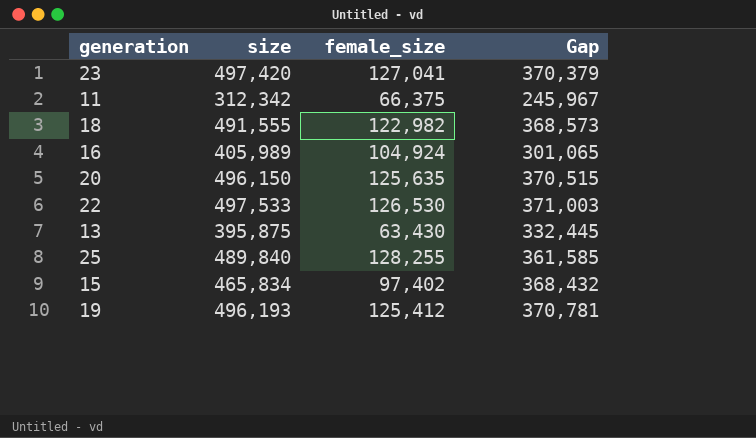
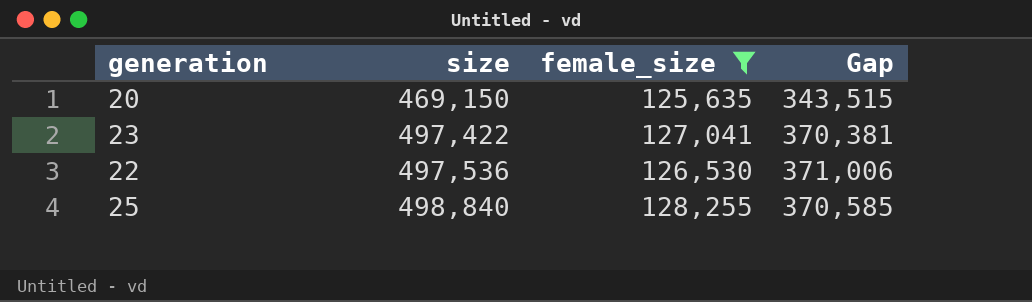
filter: none -> female_size >= 125,635
row order: none -> size ascending
20 | size: 496,150 -> 469,150
20 | Gap: 370,515 -> 343,515
23 | size: 497,420 -> 497,422
23 | Gap: 370,379 -> 370,381
22 | size: 497,533 -> 497,536
22 | Gap: 371,003 -> 371,006
25 | size: 489,840 -> 498,840
25 | Gap: 361,585 -> 370,585

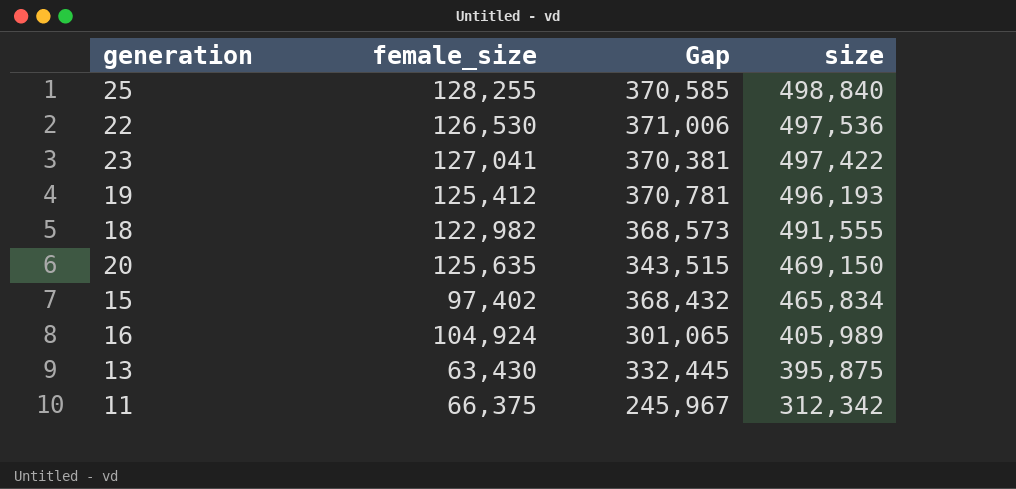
filter: female_size >= 125,635 -> none
row order: size ascending -> size descending
column size | position: 2 -> 4

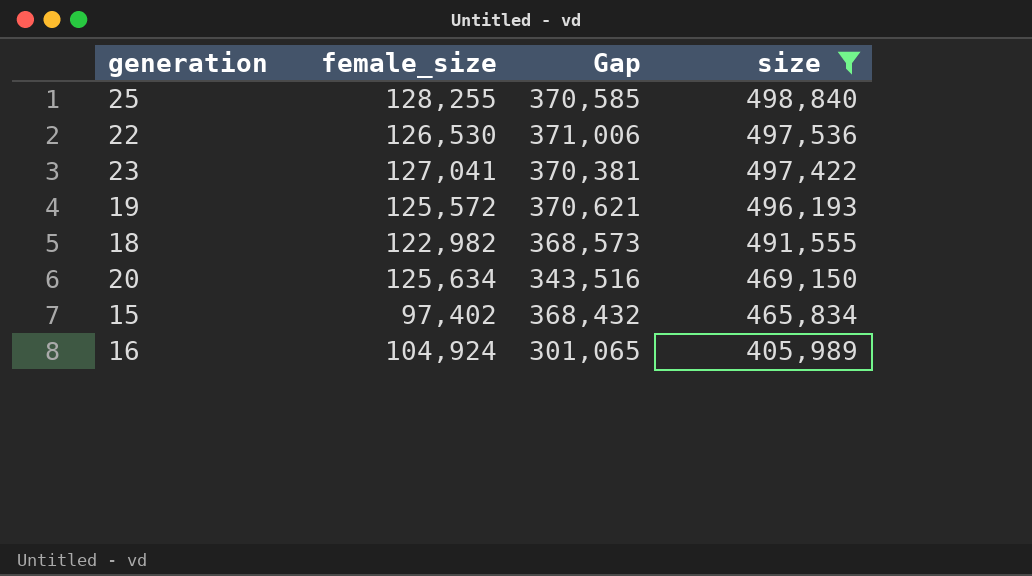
filter: none -> size >= 405,989
19 | female_size: 125,412 -> 125,572
19 | Gap: 370,781 -> 370,621
20 | female_size: 125,635 -> 125,634
20 | Gap: 343,515 -> 343,516

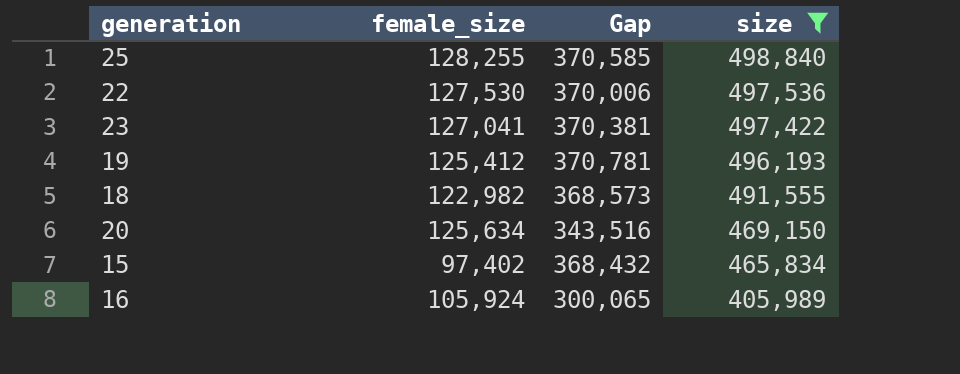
22 | female_size: 126,530 -> 127,530
22 | Gap: 371,006 -> 370,006
19 | female_size: 125,572 -> 125,412
19 | Gap: 370,621 -> 370,781
16 | female_size: 104,924 -> 105,924
16 | Gap: 301,065 -> 300,065

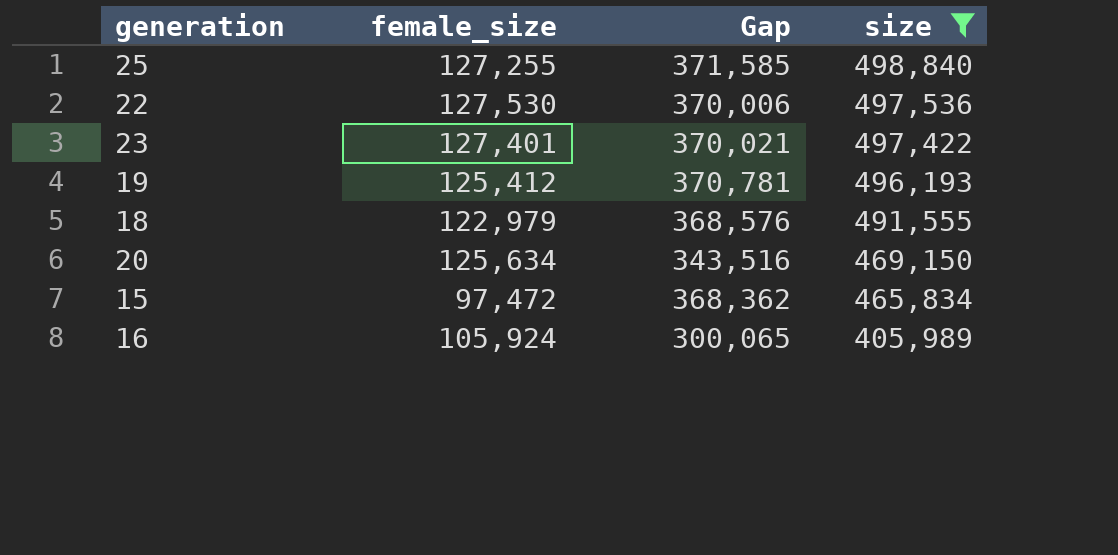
25 | female_size: 128,255 -> 127,255
25 | Gap: 370,585 -> 371,585
23 | female_size: 127,041 -> 127,401
23 | Gap: 370,381 -> 370,021
18 | female_size: 122,982 -> 122,979
18 | Gap: 368,573 -> 368,576
15 | female_size: 97,402 -> 97,472
15 | Gap: 368,432 -> 368,362

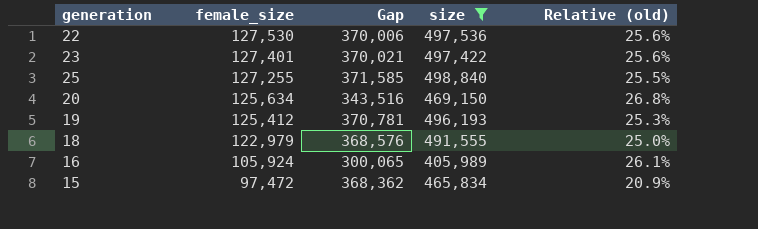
row order: size descending -> female_size descending
column Relative (old) | formula: none -> [female_size] / [size]

